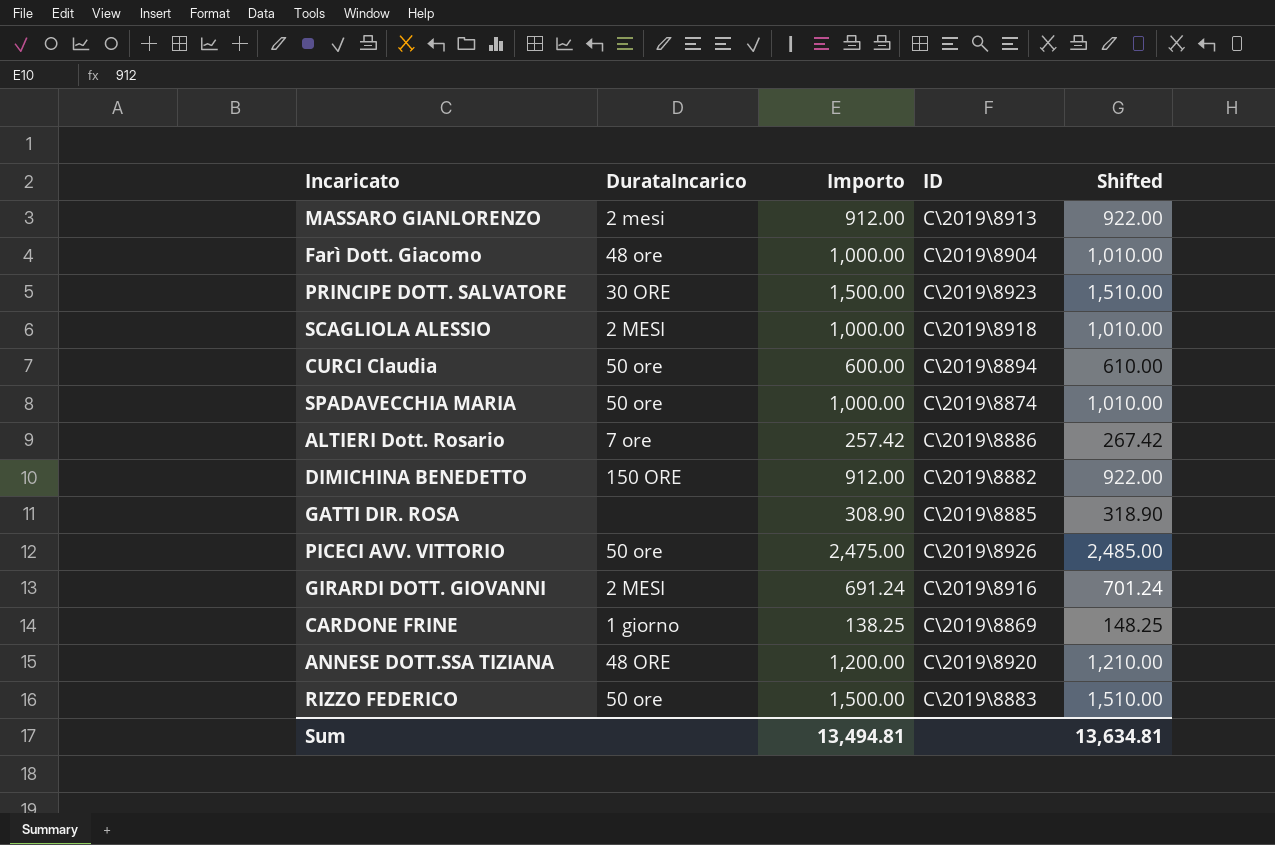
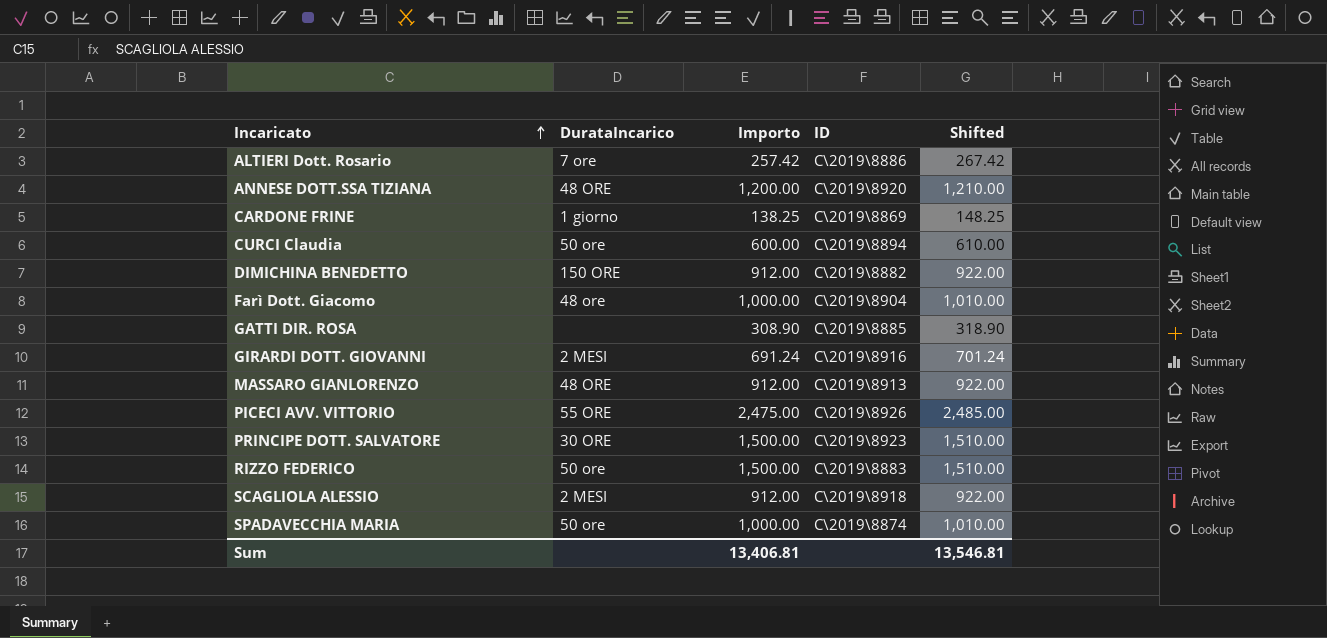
row order: none -> Incaricato ascending
MASSARO GIANLORENZO | DurataIncarico: 2 mesi -> 48 ORE
PICECI AVV. VITTORIO | DurataIncarico: 50 ore -> 55 ORE
SCAGLIOLA ALESSIO | Importo: 1,000.00 -> 912.00
SCAGLIOLA ALESSIO | Shifted: 1,010.00 -> 922.00
Sum | Importo: 13,494.81 -> 13,406.81
Sum | Shifted: 13,634.81 -> 13,546.81

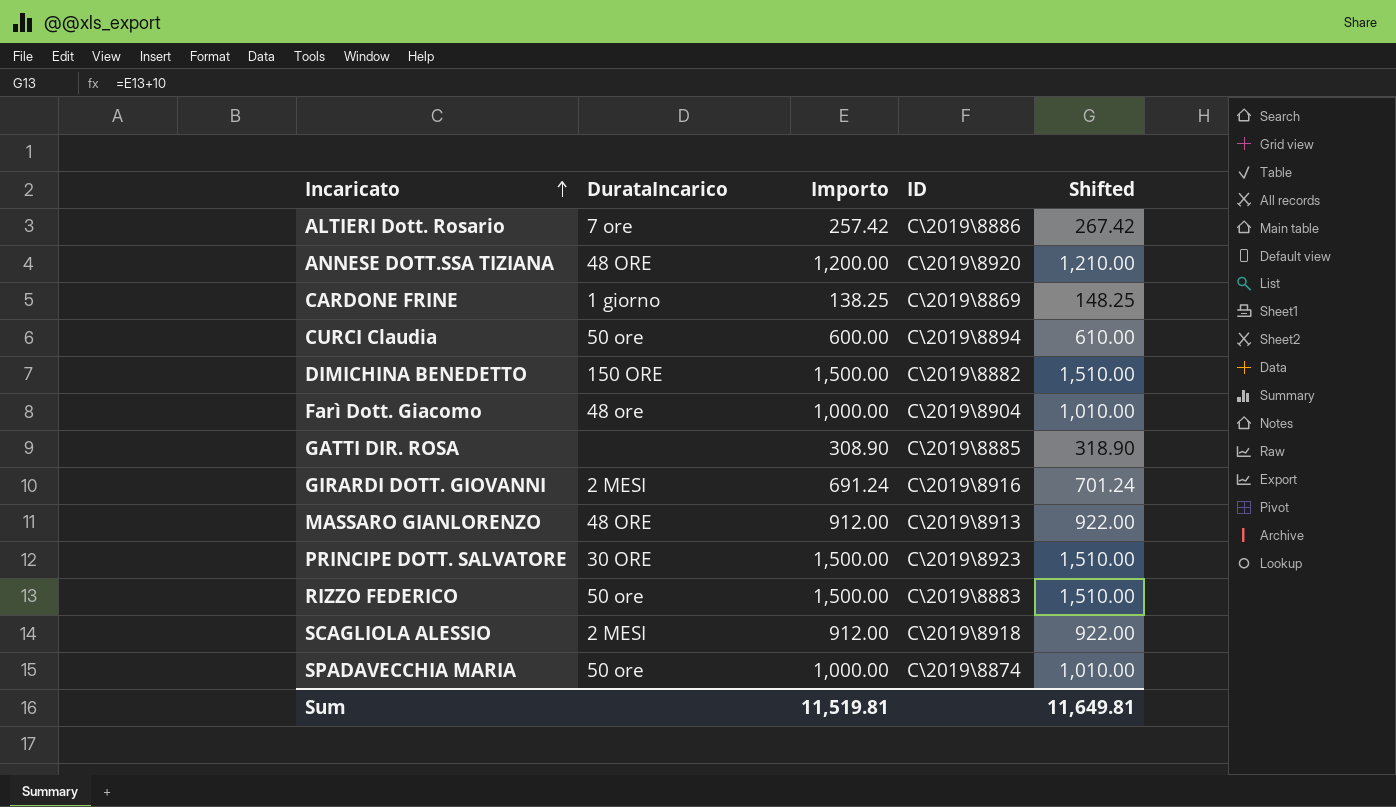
row PICECI AVV. VITTORIO: 55 ORE | 2,475.00 | C\2019\8926 | 2,485.00 -> none
DIMICHINA BENEDETTO | Importo: 912.00 -> 1,500.00
DIMICHINA BENEDETTO | Shifted: 922.00 -> 1,510.00
Sum | Importo: 13,406.81 -> 11,519.81
Sum | Shifted: 13,546.81 -> 11,649.81

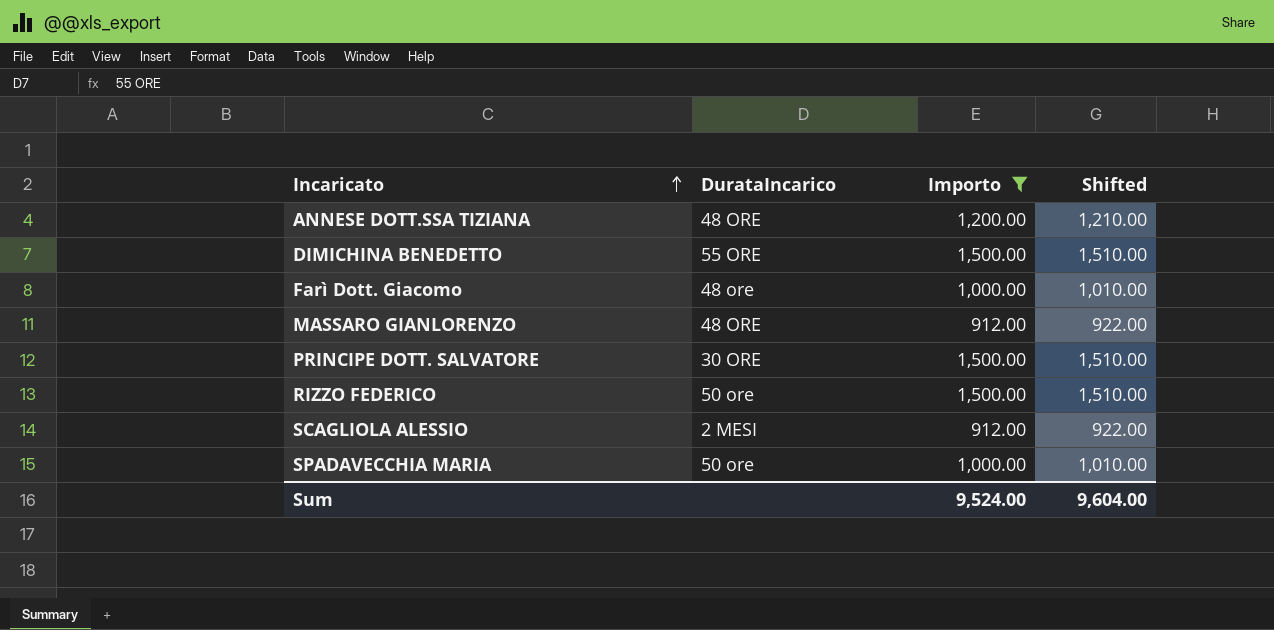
filter: none -> Importo >= 912.00
column ID | position: 4 -> none
DIMICHINA BENEDETTO | DurataIncarico: 150 ORE -> 55 ORE
Sum | Importo: 11,519.81 -> 9,524.00
Sum | Shifted: 11,649.81 -> 9,604.00

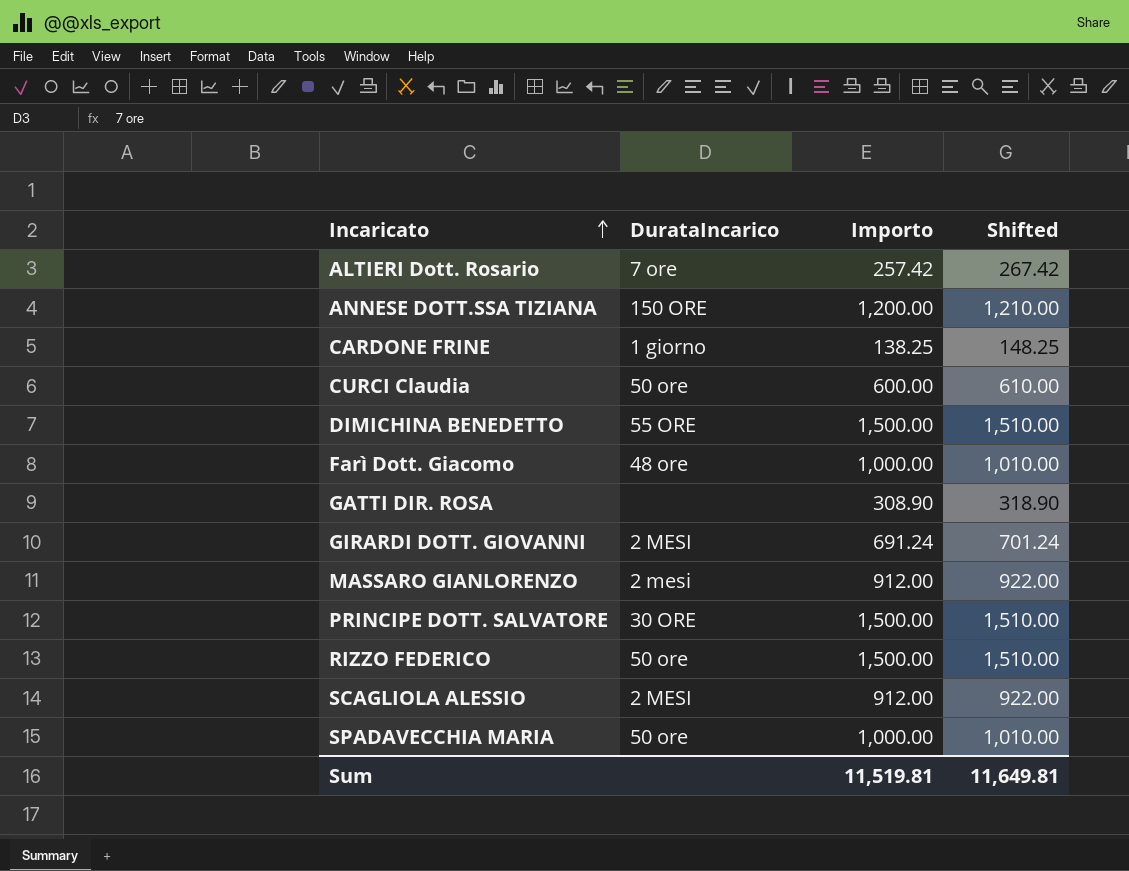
filter: Importo >= 912.00 -> none
ANNESE DOTT.SSA TIZIANA | DurataIncarico: 48 ORE -> 150 ORE
MASSARO GIANLORENZO | DurataIncarico: 48 ORE -> 2 mesi
Sum | Importo: 9,524.00 -> 11,519.81
Sum | Shifted: 9,604.00 -> 11,649.81

